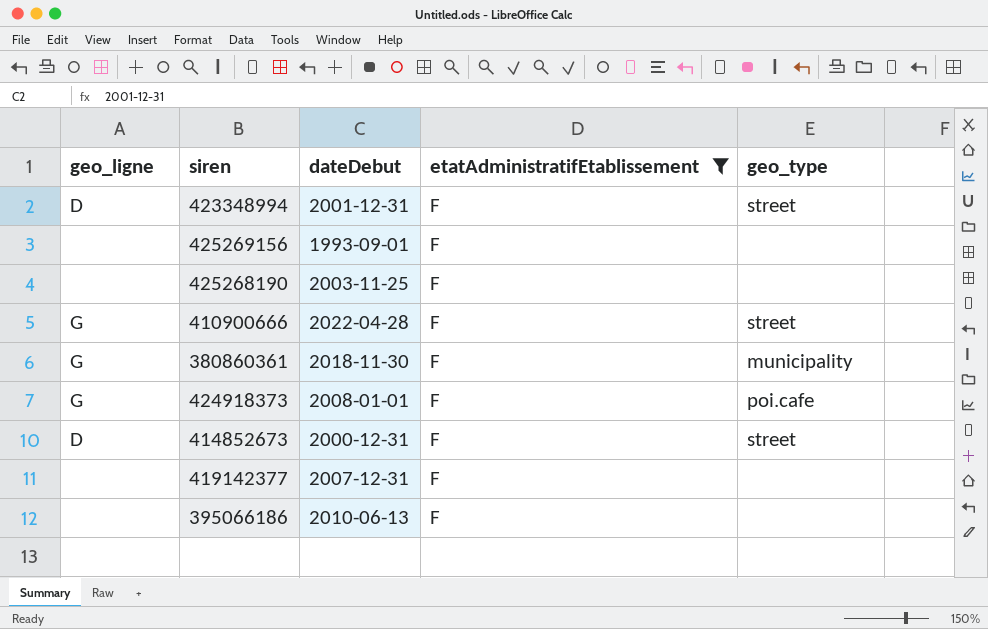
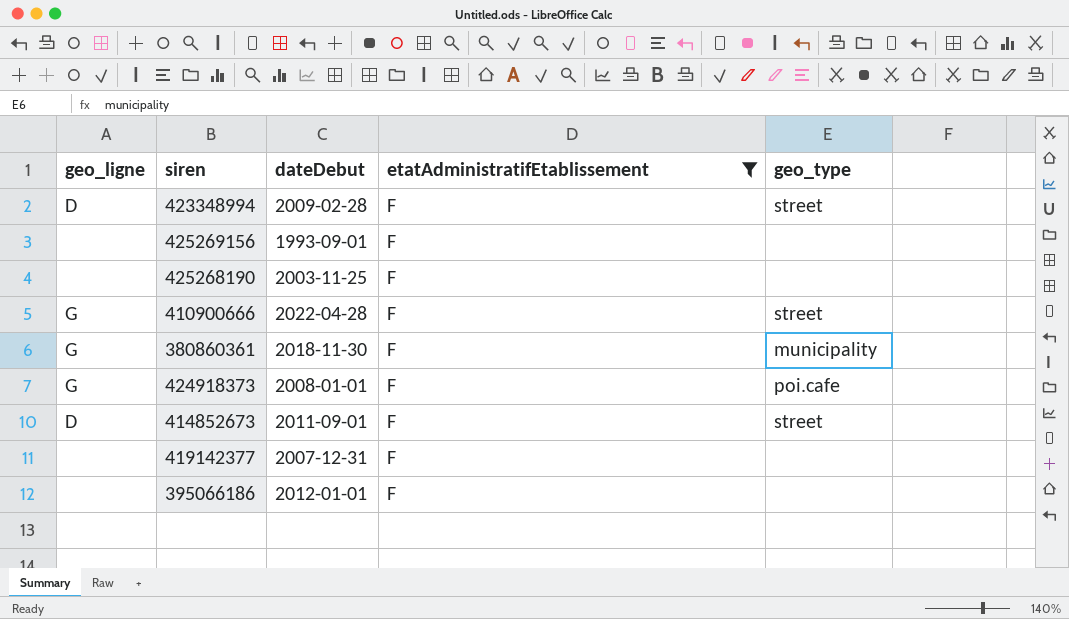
423348994 | dateDebut: 2001-12-31 -> 2009-02-28
414852673 | dateDebut: 2000-12-31 -> 2011-09-01
395066186 | dateDebut: 2010-06-13 -> 2012-01-01

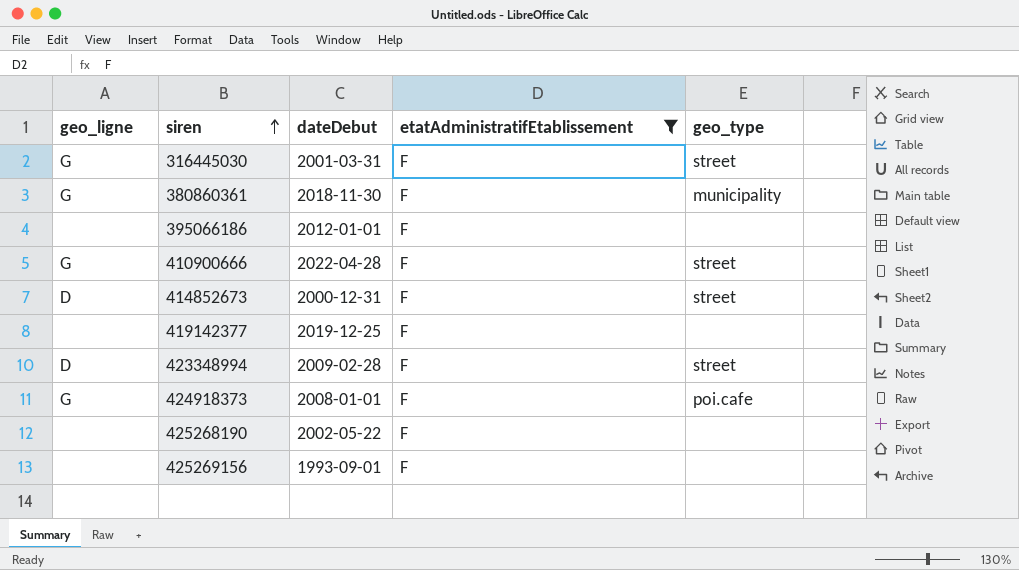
row order: none -> siren ascending
row 316445030: none -> G | 2001-03-31 | F | street
414852673 | dateDebut: 2011-09-01 -> 2000-12-31
419142377 | dateDebut: 2007-12-31 -> 2019-12-25
425268190 | dateDebut: 2003-11-25 -> 2002-05-22

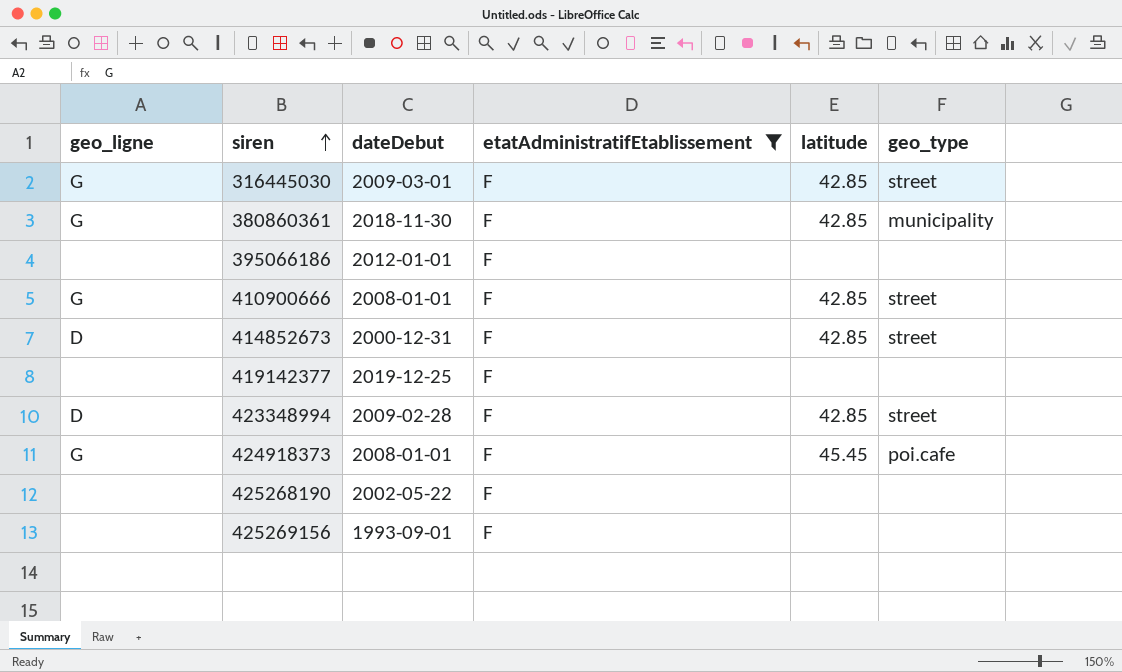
column latitude | position: none -> 5
316445030 | dateDebut: 2001-03-31 -> 2009-03-01
410900666 | dateDebut: 2022-04-28 -> 2008-01-01

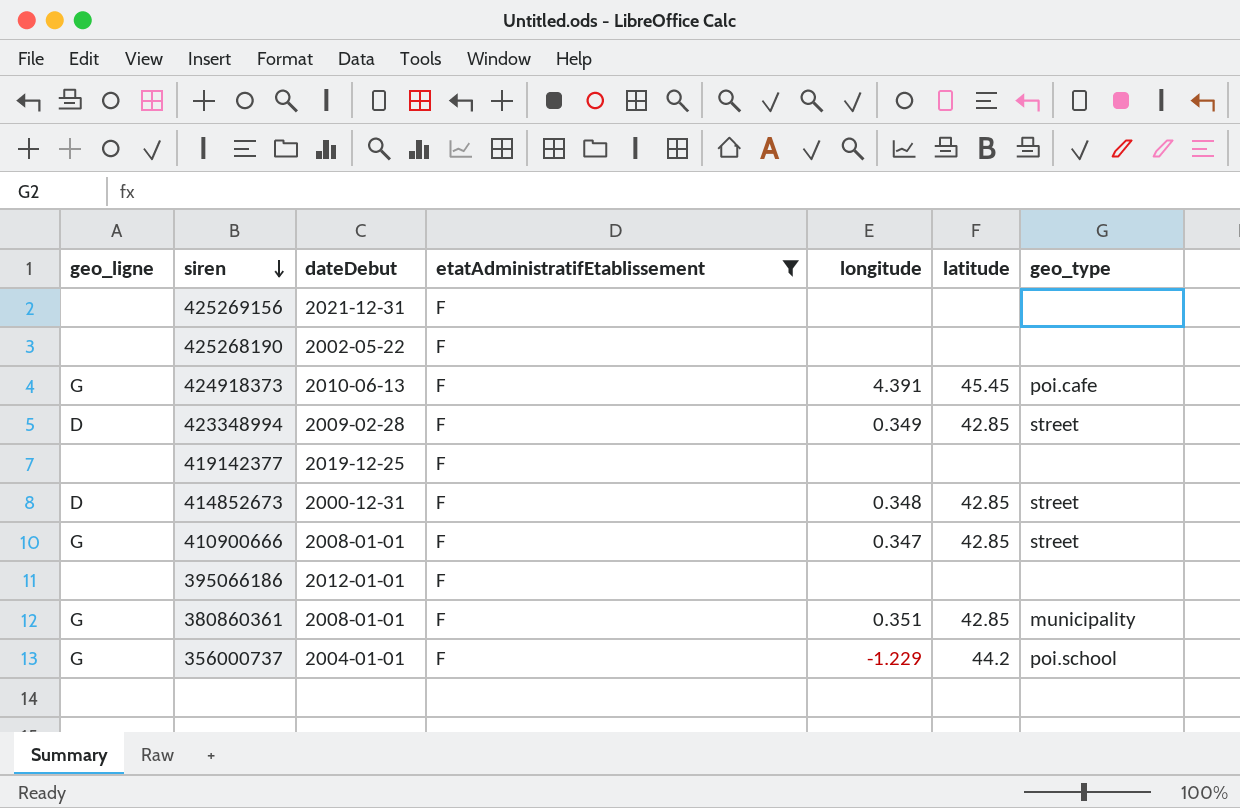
row order: siren ascending -> siren descending
column longitude | position: none -> 5
row 316445030: G | 2009-03-01 | F | 42.85 | street -> none
425269156 | dateDebut: 1993-09-01 -> 2021-12-31
424918373 | dateDebut: 2008-01-01 -> 2010-06-13
380860361 | dateDebut: 2018-11-30 -> 2008-01-01
row 356000737: none -> G | 2004-01-01 | F | -1.229 | 44.2 | poi.school

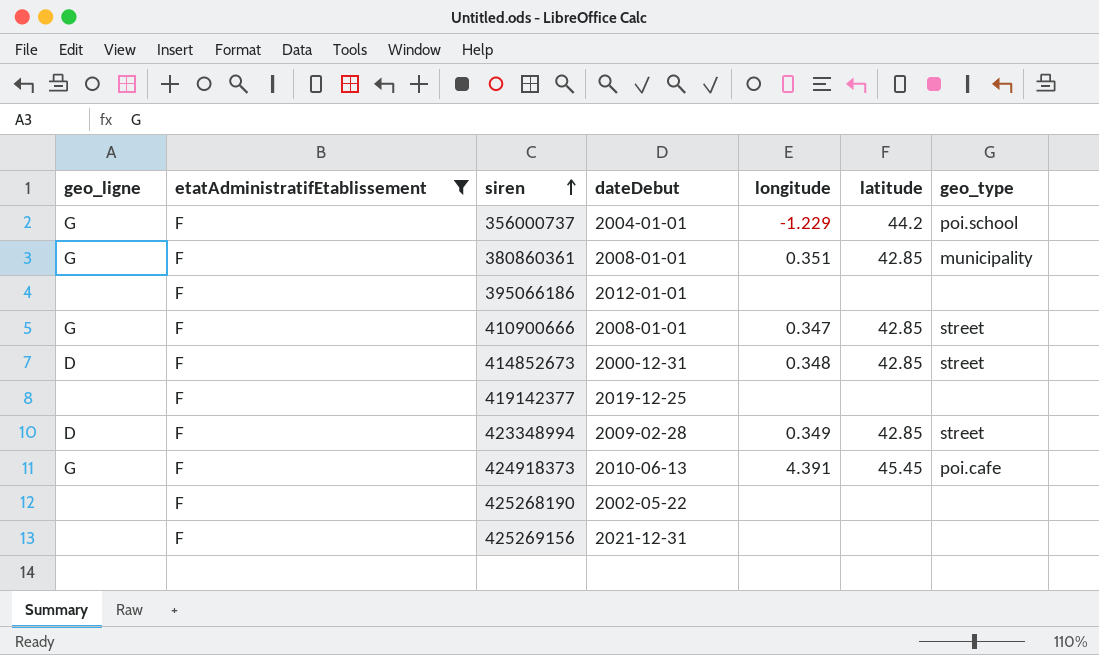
row order: siren descending -> siren ascending
column etatAdministratifEtablissement | position: 4 -> 2

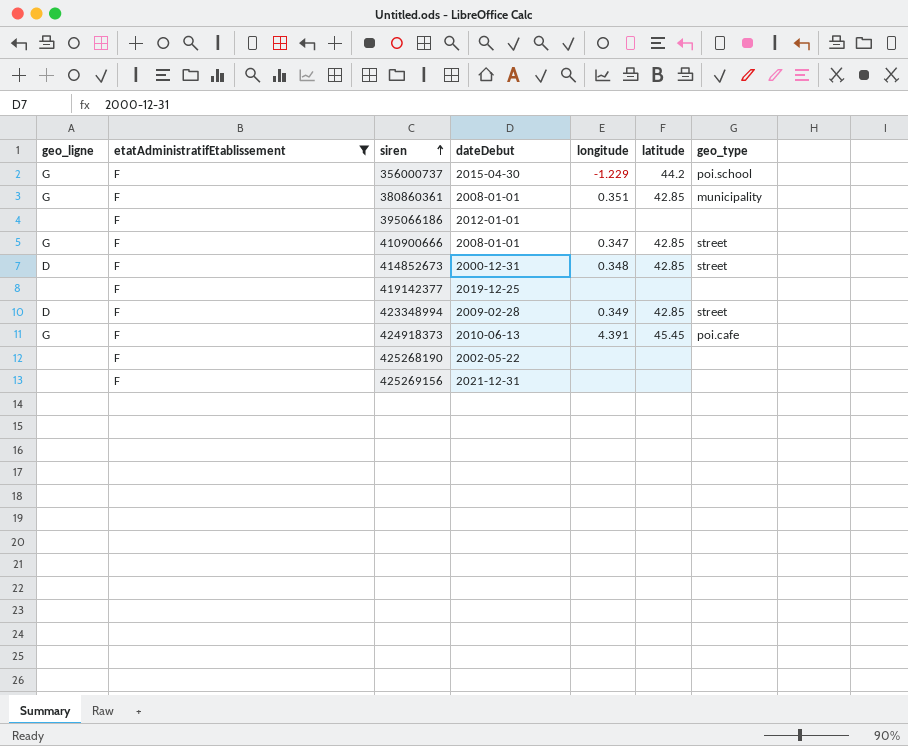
356000737 | dateDebut: 2004-01-01 -> 2015-04-30

